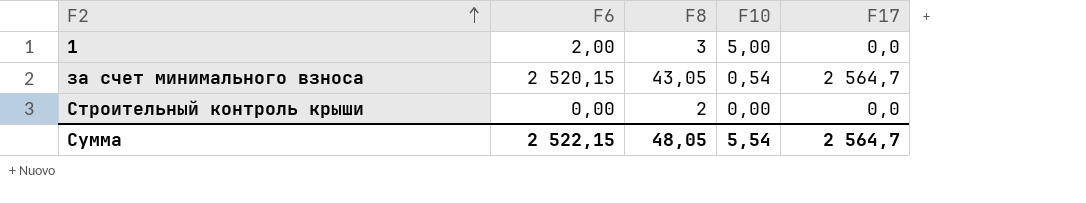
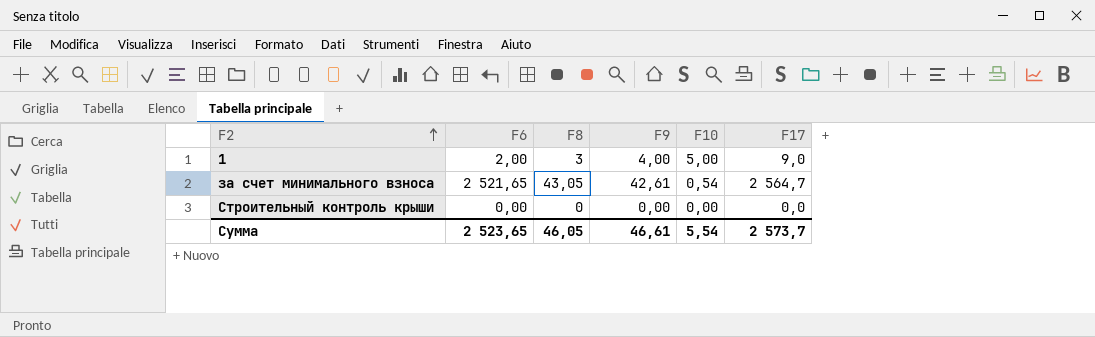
column F9 | position: none -> 4
1 | F17: 0,0 -> 9,0
за счет минимального взноса | F6: 2 520,15 -> 2 521,65
Строительный контроль крыши | F8: 2 -> 0
Сумма | F6: 2 522,15 -> 2 523,65
Сумма | F8: 48,05 -> 46,05
Сумма | F17: 2 564,7 -> 2 573,7

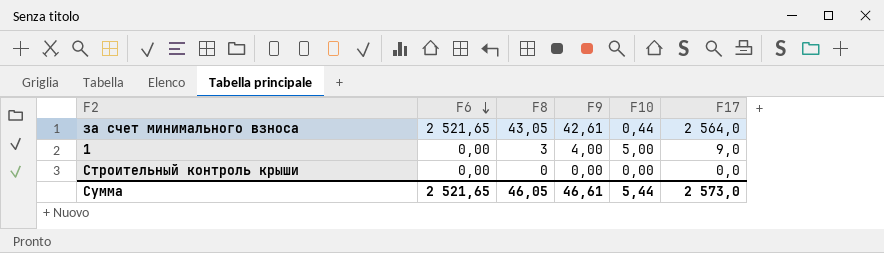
row order: F2 ascending -> F6 descending
за счет минимального взноса | F10: 0,54 -> 0,44
за счет минимального взноса | F17: 2 564,7 -> 2 564,0
1 | F6: 2,00 -> 0,00
Сумма | F6: 2 523,65 -> 2 521,65
Сумма | F10: 5,54 -> 5,44
Сумма | F17: 2 573,7 -> 2 573,0

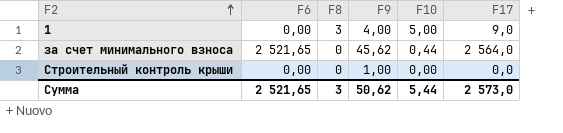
row order: F6 descending -> F2 ascending
за счет минимального взноса | F8: 43,05 -> 0
за счет минимального взноса | F9: 42,61 -> 45,62
Строительный контроль крыши | F9: 0,00 -> 1,00
Сумма | F8: 46,05 -> 3
Сумма | F9: 46,61 -> 50,62

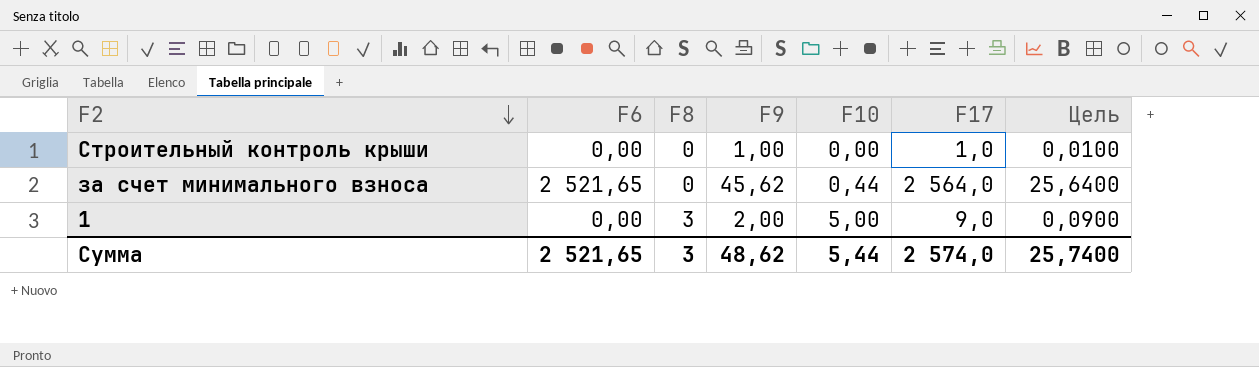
row order: F2 ascending -> F2 descending
column Цель | formula: none -> [F17] * 0,01
Строительный контроль крыши | F17: 0,0 -> 1,0
1 | F9: 4,00 -> 2,00
Сумма | F9: 50,62 -> 48,62
Сумма | F17: 2 573,0 -> 2 574,0

